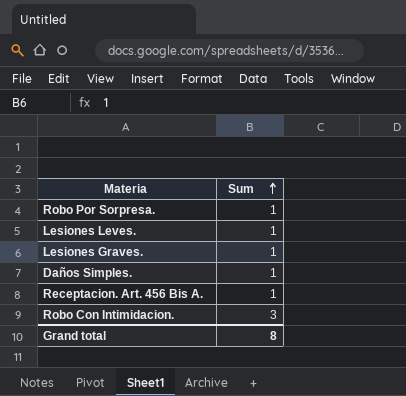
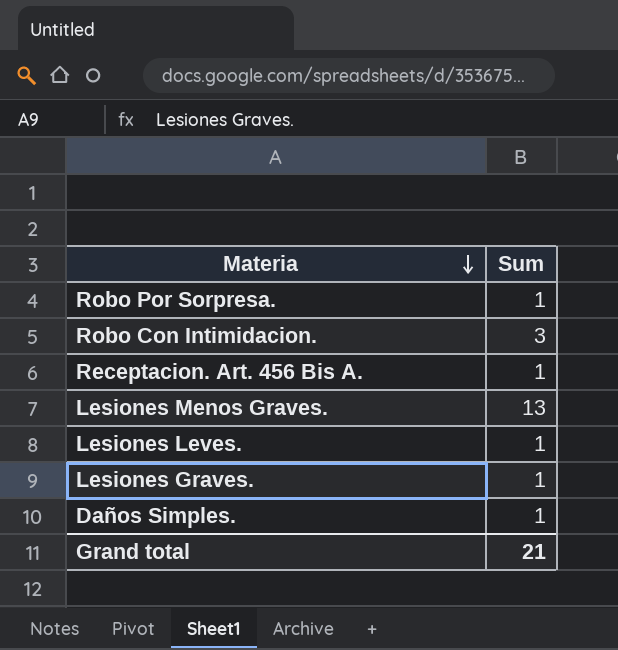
row order: Sum ascending -> Materia descending
row Lesiones Menos Graves.: none -> 13
Grand total | Sum: 8 -> 21

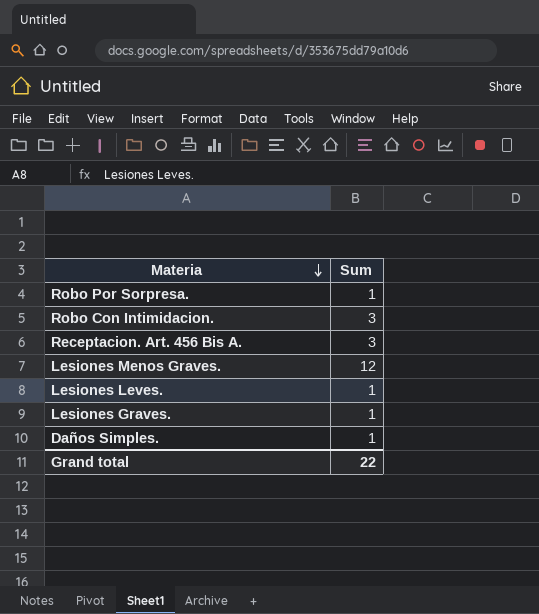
Receptacion. Art. 456 Bis A. | Sum: 1 -> 3
Lesiones Menos Graves. | Sum: 13 -> 12
Grand total | Sum: 21 -> 22

